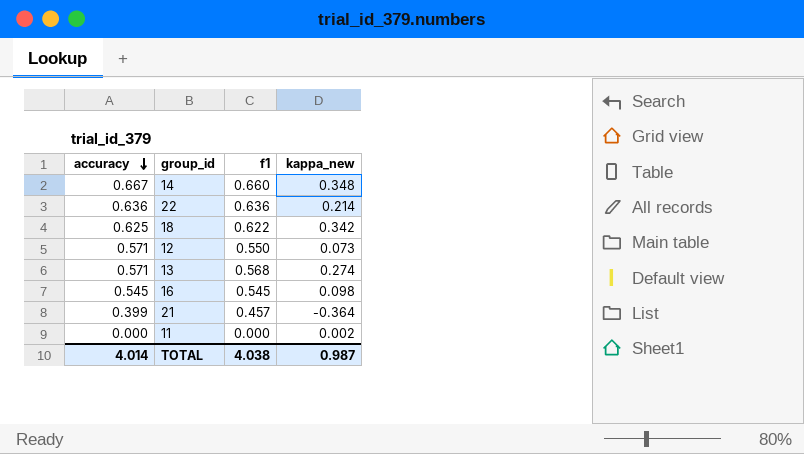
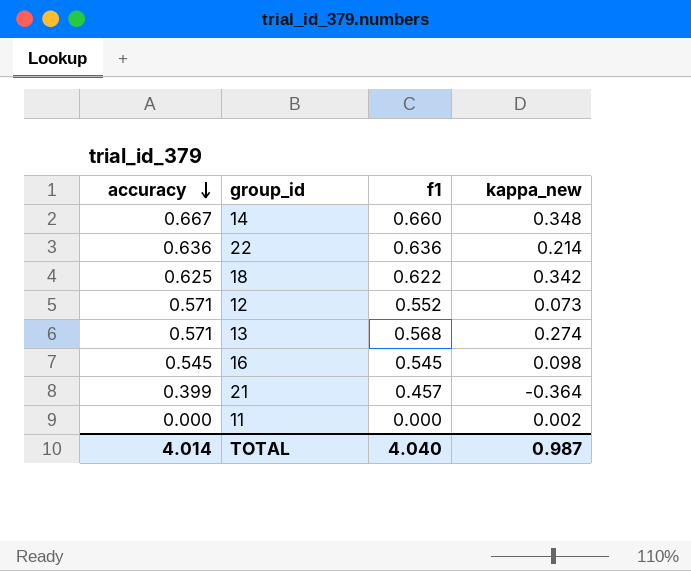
12 | f1: 0.550 -> 0.552
TOTAL | f1: 4.038 -> 4.040

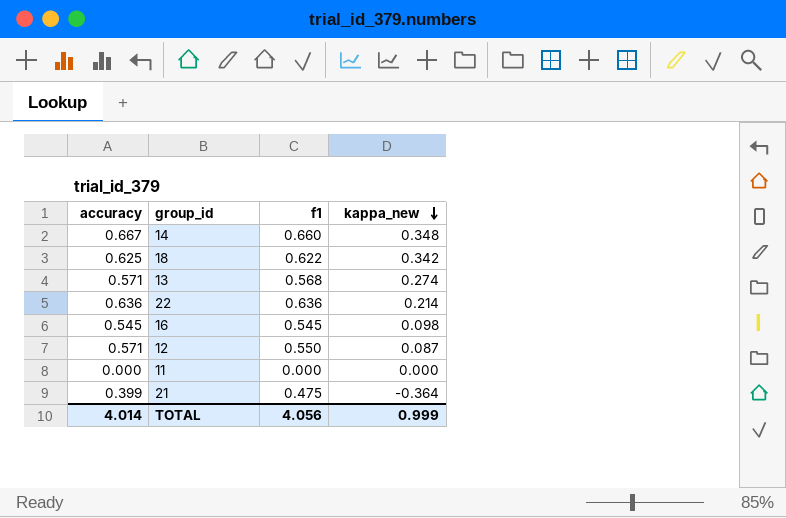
row order: accuracy descending -> kappa_new descending
12 | f1: 0.552 -> 0.550
12 | kappa_new: 0.073 -> 0.087
11 | kappa_new: 0.002 -> 0.000
21 | f1: 0.457 -> 0.475
TOTAL | f1: 4.040 -> 4.056
TOTAL | kappa_new: 0.987 -> 0.999

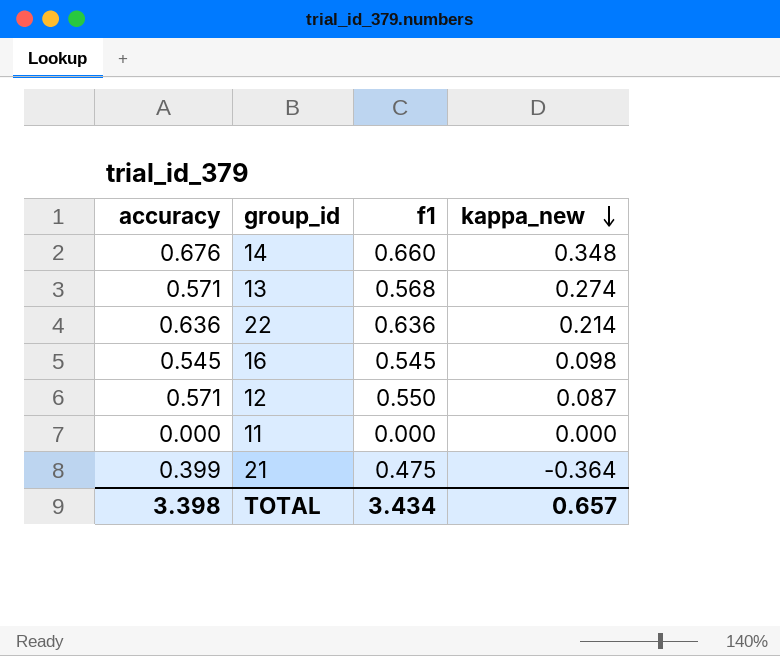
row 18: 0.625 | 0.622 | 0.342 -> none
14 | accuracy: 0.667 -> 0.676
TOTAL | accuracy: 4.014 -> 3.398
TOTAL | f1: 4.056 -> 3.434
TOTAL | kappa_new: 0.999 -> 0.657

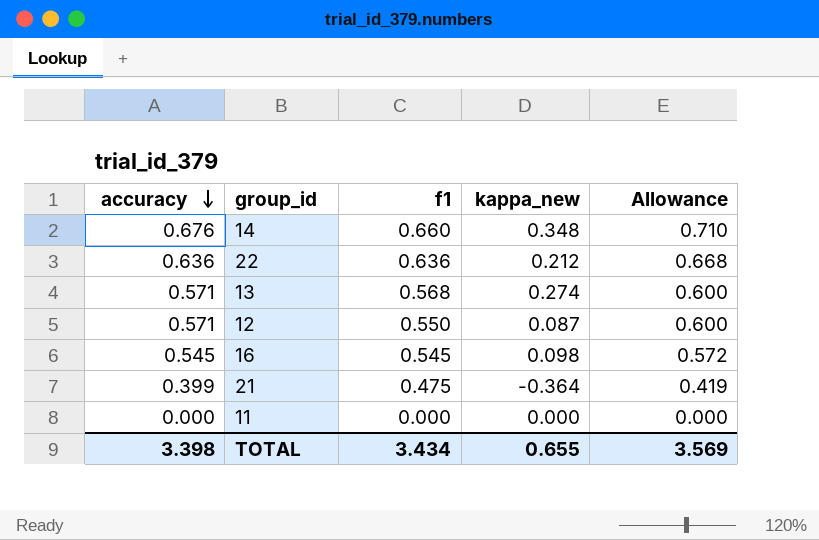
row order: kappa_new descending -> accuracy descending
column Allowance | formula: none -> [accuracy] * 1.05
22 | kappa_new: 0.214 -> 0.212
TOTAL | kappa_new: 0.657 -> 0.655

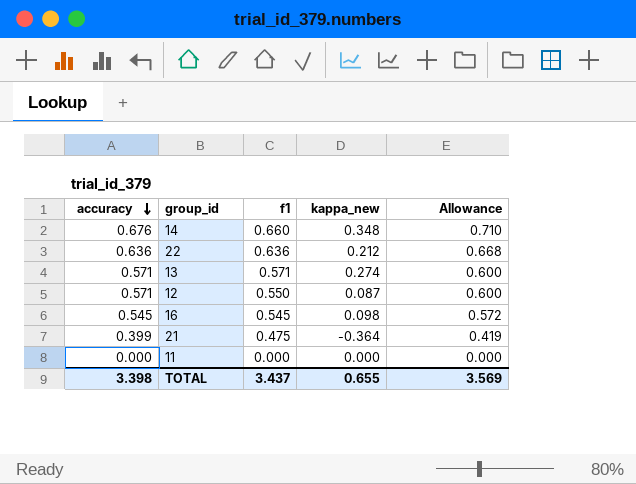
13 | f1: 0.568 -> 0.571
TOTAL | f1: 3.434 -> 3.437

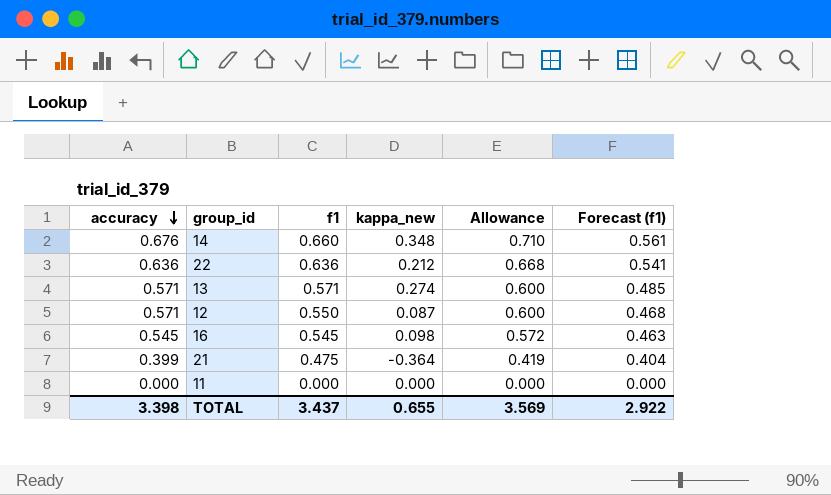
column Forecast (f1) | formula: none -> [f1] * 0.85

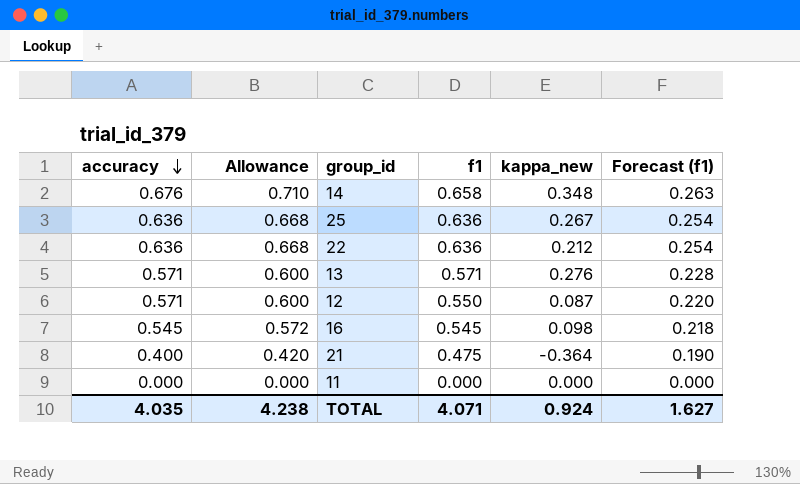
column Allowance | position: 5 -> 2
column Forecast (f1) | formula: [f1] * 0.85 -> [f1] * 0.4
14 | f1: 0.660 -> 0.658
row 25: none -> 0.636 | 0.668 | 0.636 | 0.267 | 0.254
13 | kappa_new: 0.274 -> 0.276
21 | accuracy: 0.399 -> 0.400
21 | Allowance: 0.419 -> 0.420
TOTAL | accuracy: 3.398 -> 4.035
TOTAL | Allowance: 3.569 -> 4.238
TOTAL | f1: 3.437 -> 4.071
TOTAL | kappa_new: 0.655 -> 0.924
TOTAL | Forecast (f1): 2.922 -> 1.627

